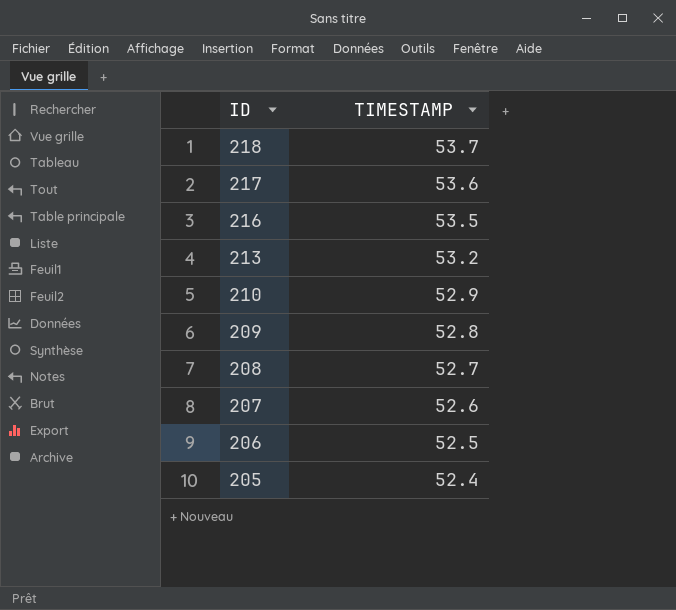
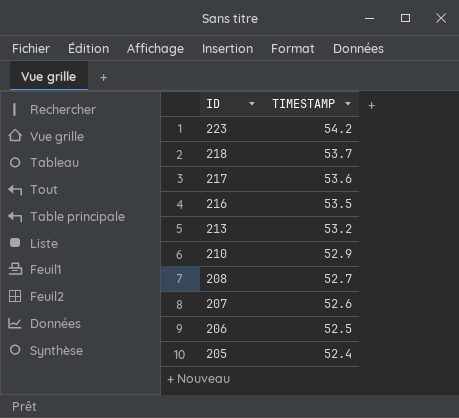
row 209: 52.8 -> none
row 223: none -> 54.2

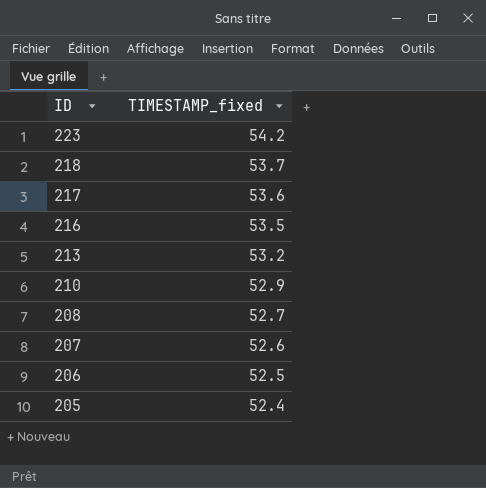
column name: TIMESTAMP -> TIMESTAMP_fixed

